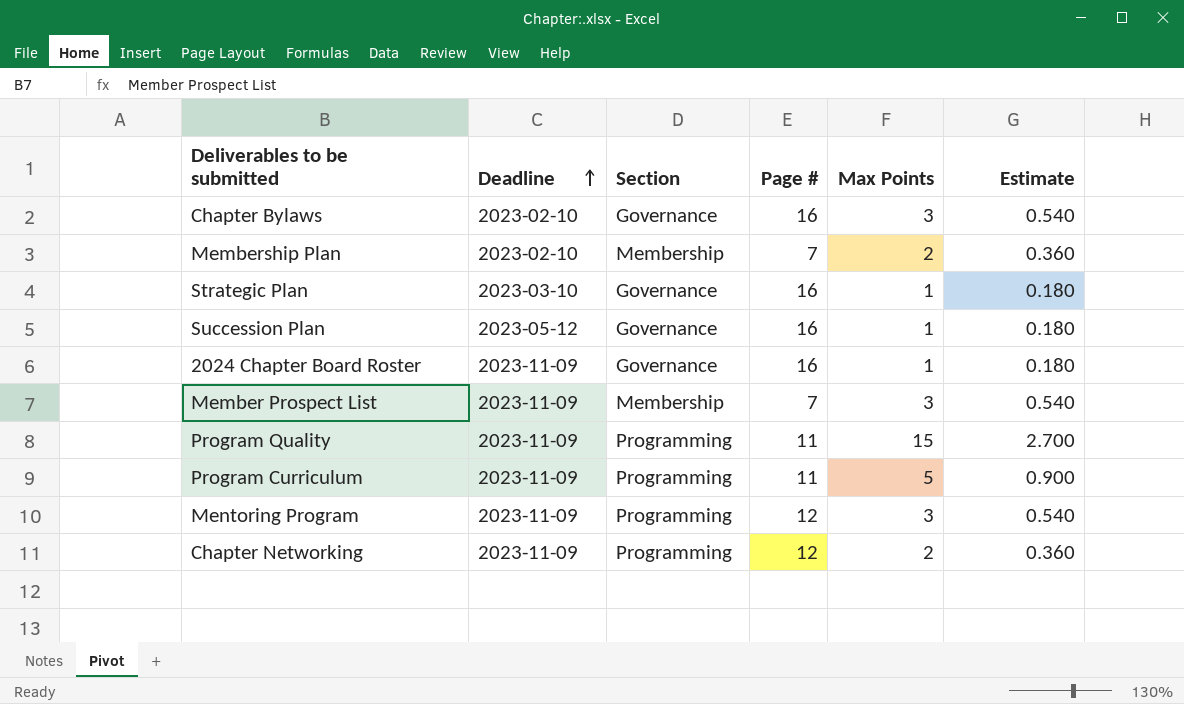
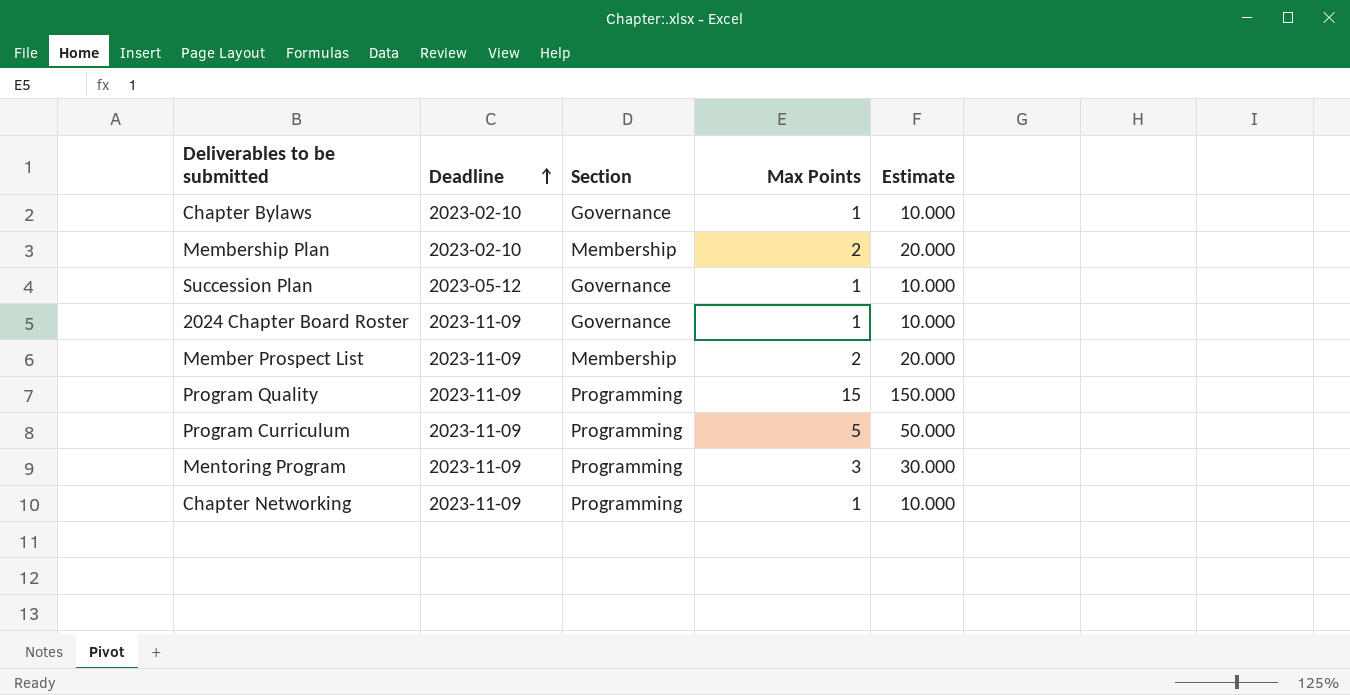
column Page # | position: 4 -> none
column Estimate | formula: [Max Points] * 0.18 -> [Max Points] * 10
row Strategic Plan: 2023-03-10 | Governance | 16 | 1 | 0.180 -> none
Chapter Bylaws | Max Points: 3 -> 1
Member Prospect List | Max Points: 3 -> 2
Chapter Networking | Max Points: 2 -> 1

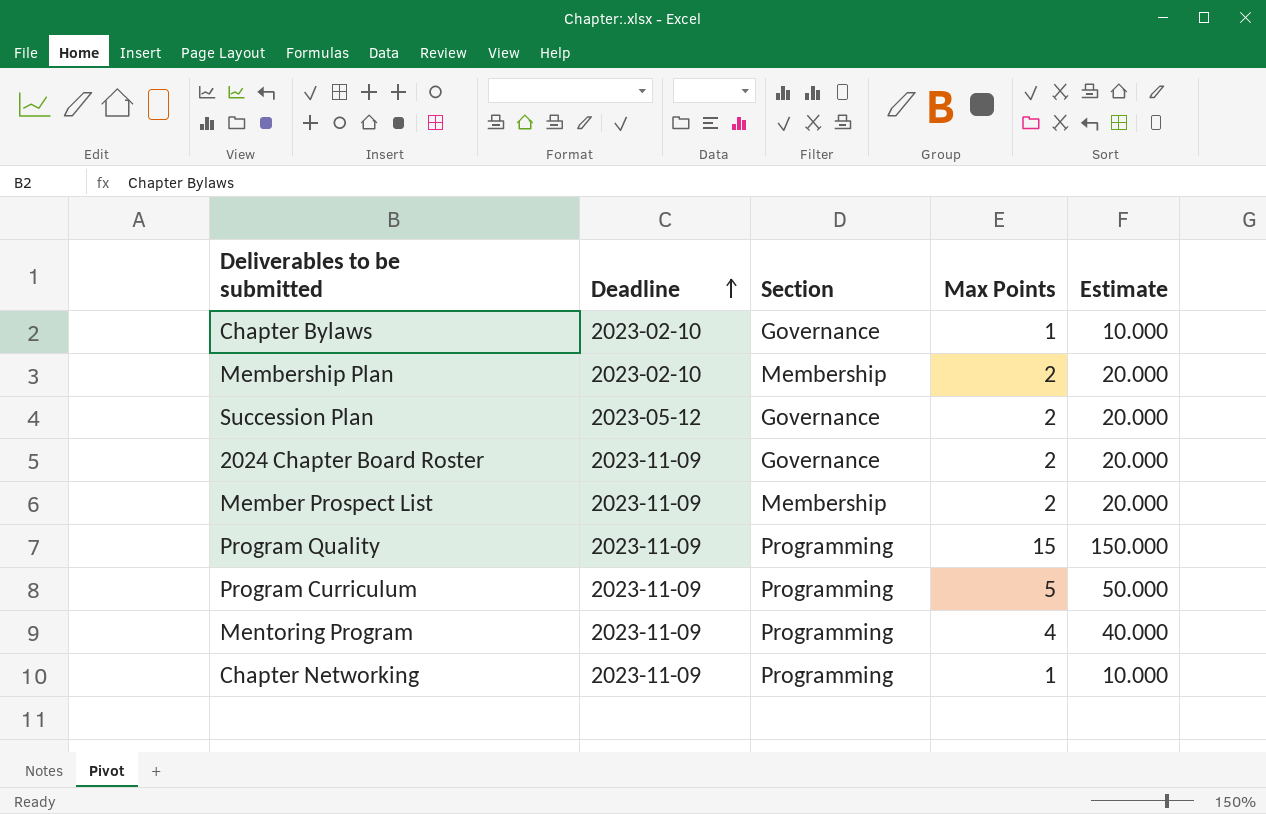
Succession Plan | Max Points: 1 -> 2
Succession Plan | Estimate: 10.000 -> 20.000
2024 Chapter Board Roster | Max Points: 1 -> 2
2024 Chapter Board Roster | Estimate: 10.000 -> 20.000
Mentoring Program | Max Points: 3 -> 4
Mentoring Program | Estimate: 30.000 -> 40.000

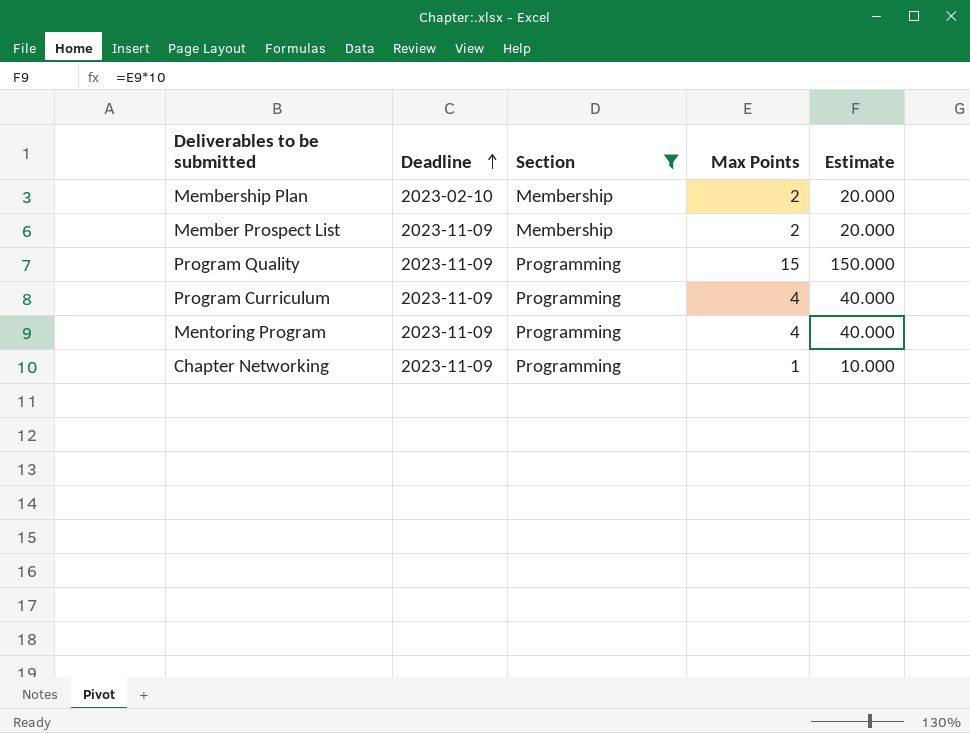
filter: none -> Section != Governance
Program Curriculum | Max Points: 5 -> 4
Program Curriculum | Estimate: 50.000 -> 40.000

